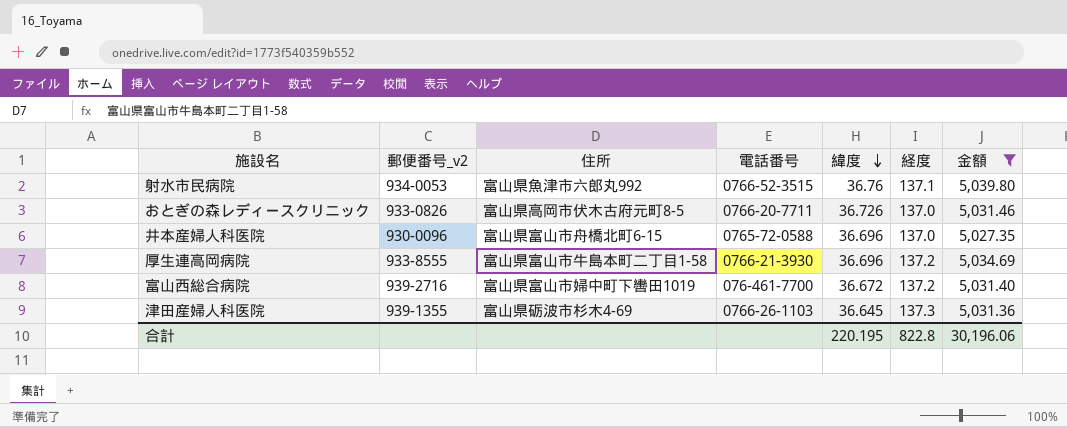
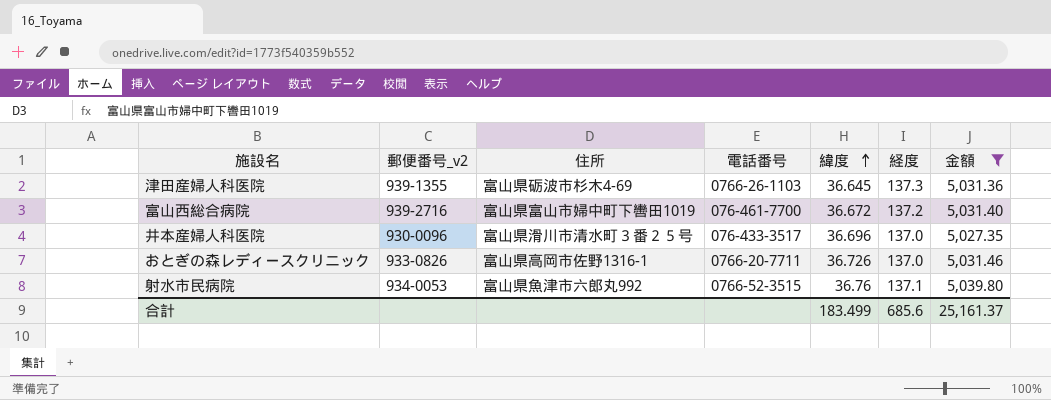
row order: 緯度 descending -> 緯度 ascending
row 厚生連高岡病院: 933-8555 | 富山県富山市牛島本町二丁目1-58 | 0766-21-3930 | 36.696 | 137.2 | 5,034.69 -> none
井本産婦人科医院 | 住所: 富山県富山市舟橋北町6-15 -> 富山県滑川市清水町３番２５号
井本産婦人科医院 | 電話番号: 0765-72-0588 -> 076-433-3517
おとぎの森レディースクリニック | 住所: 富山県高岡市伏木古府元町8-5 -> 富山県高岡市佐野1316-1
合計 | 緯度: 220.195 -> 183.499
合計 | 経度: 822.8 -> 685.6
合計 | 金額: 30,196.06 -> 25,161.37

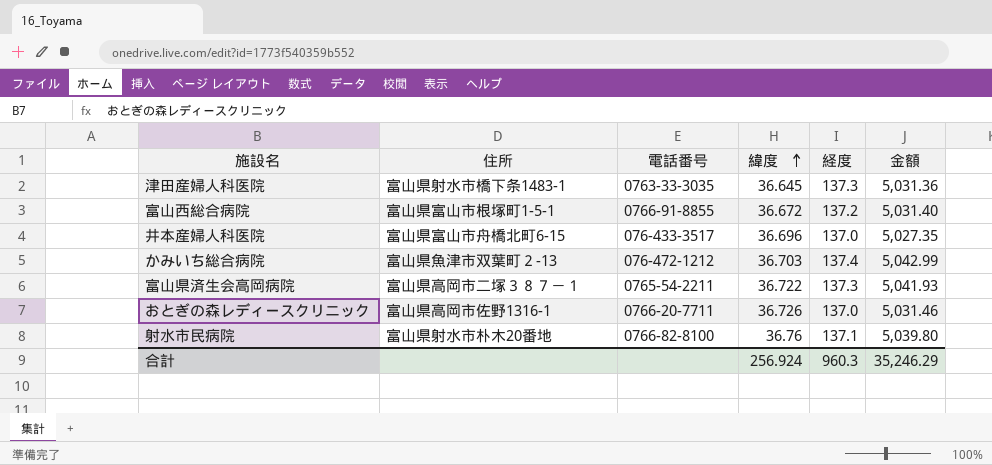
filter: 金額 <= 5,039.80 -> none
column 郵便番号_v2 | position: 2 -> none
津田産婦人科医院 | 住所: 富山県砺波市杉木4-69 -> 富山県射水市橋下条1483-1
津田産婦人科医院 | 電話番号: 0766-26-1103 -> 0763-33-3035
富山西総合病院 | 住所: 富山県富山市婦中町下轡田1019 -> 富山県富山市根塚町1-5-1
富山西総合病院 | 電話番号: 076-461-7700 -> 0766-91-8855
井本産婦人科医院 | 住所: 富山県滑川市清水町３番２５号 -> 富山県富山市舟橋北町6-15
射水市民病院 | 住所: 富山県魚津市六郎丸992 -> 富山県射水市朴木20番地
射水市民病院 | 電話番号: 0766-52-3515 -> 0766-82-8100
合計 | 緯度: 183.499 -> 256.924
合計 | 経度: 685.6 -> 960.3
合計 | 金額: 25,161.37 -> 35,246.29

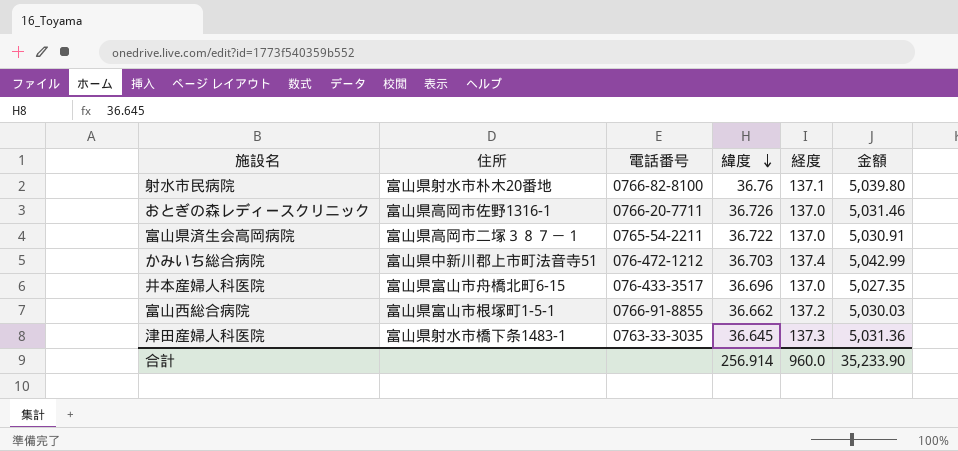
row order: 緯度 ascending -> 緯度 descending
富山県済生会高岡病院 | 経度: 137.3 -> 137.0
富山県済生会高岡病院 | 金額: 5,041.93 -> 5,030.91
かみいち総合病院 | 住所: 富山県魚津市双葉町２-13 -> 富山県中新川郡上市町法音寺51
富山西総合病院 | 緯度: 36.672 -> 36.662
富山西総合病院 | 金額: 5,031.40 -> 5,030.03
合計 | 緯度: 256.924 -> 256.914
合計 | 経度: 960.3 -> 960.0
合計 | 金額: 35,246.29 -> 35,233.90

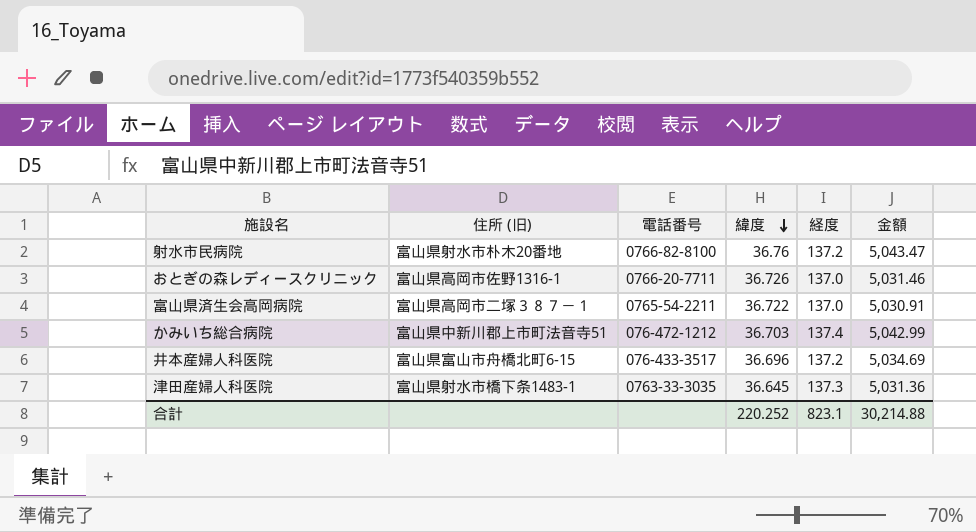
column name: 住所 -> 住所 (旧)
row 富山西総合病院: 富山県富山市根塚町1-5-1 | 0766-91-8855 | 36.662 | 137.2 | 5,030.03 -> none
射水市民病院 | 経度: 137.1 -> 137.2
射水市民病院 | 金額: 5,039.80 -> 5,043.47
井本産婦人科医院 | 経度: 137.0 -> 137.2
井本産婦人科医院 | 金額: 5,027.35 -> 5,034.69
合計 | 緯度: 256.914 -> 220.252
合計 | 経度: 960.0 -> 823.1
合計 | 金額: 35,233.90 -> 30,214.88

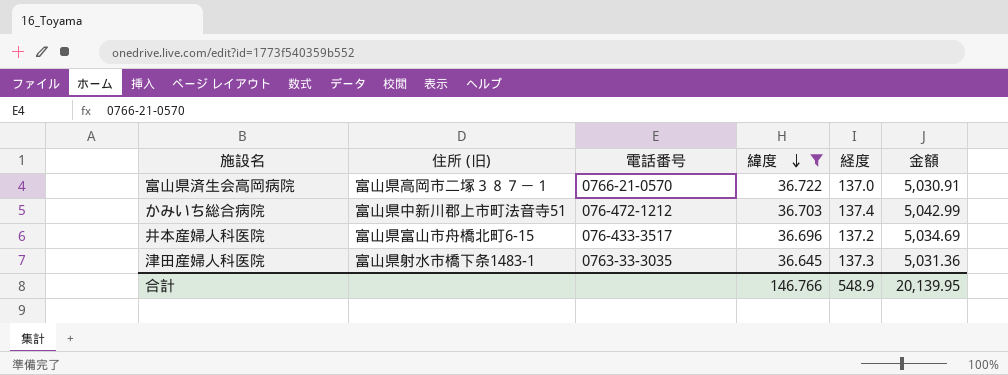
filter: none -> 緯度 <= 36.722
富山県済生会高岡病院 | 電話番号: 0765-54-2211 -> 0766-21-0570
合計 | 緯度: 220.252 -> 146.766
合計 | 経度: 823.1 -> 548.9
合計 | 金額: 30,214.88 -> 20,139.95

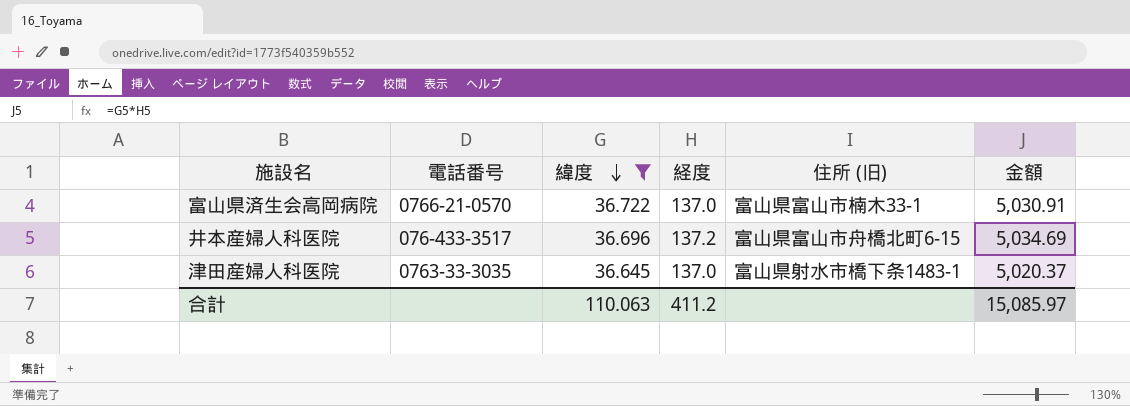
column 住所 (旧) | position: 2 -> 5
row かみいち総合病院: 富山県中新川郡上市町法音寺51 | 076-472-1212 | 36.703 | 137.4 | 5,042.99 -> none
富山県済生会高岡病院 | 住所 (旧): 富山県高岡市二塚３８７－１ -> 富山県富山市楠木33-1
津田産婦人科医院 | 経度: 137.3 -> 137.0
津田産婦人科医院 | 金額: 5,031.36 -> 5,020.37
合計 | 緯度: 146.766 -> 110.063
合計 | 経度: 548.9 -> 411.2
合計 | 金額: 20,139.95 -> 15,085.97

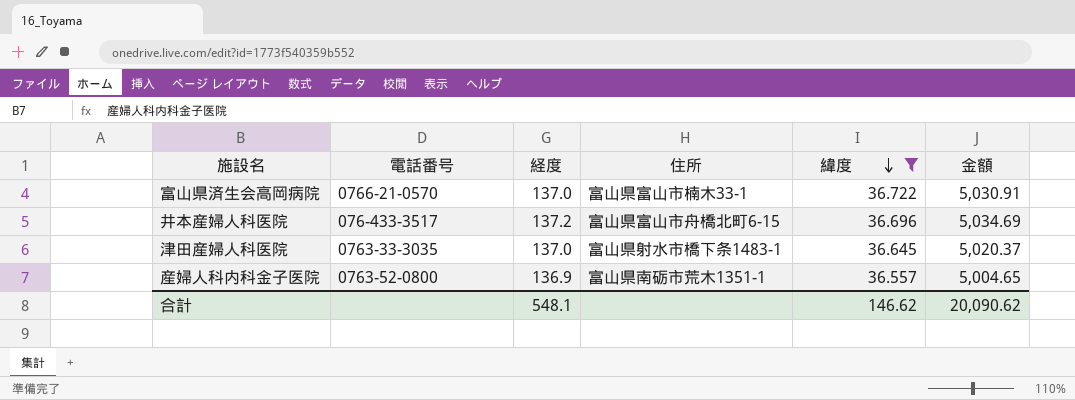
column name: 住所 (旧) -> 住所
column 緯度 | position: 3 -> 5
row 産婦人科内科金子医院: none -> 0763-52-0800 | 136.9 | 富山県南砺市荒木1351-1 | 36.557 | 5,004.65
合計 | 経度: 411.2 -> 548.1
合計 | 緯度: 110.063 -> 146.62
合計 | 金額: 15,085.97 -> 20,090.62

